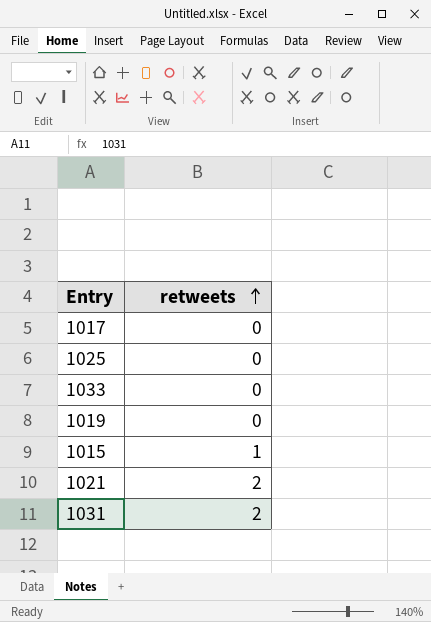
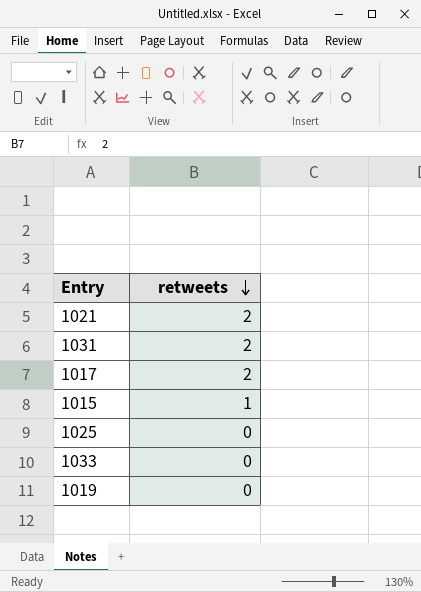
row order: retweets ascending -> retweets descending
1017 | retweets: 0 -> 2

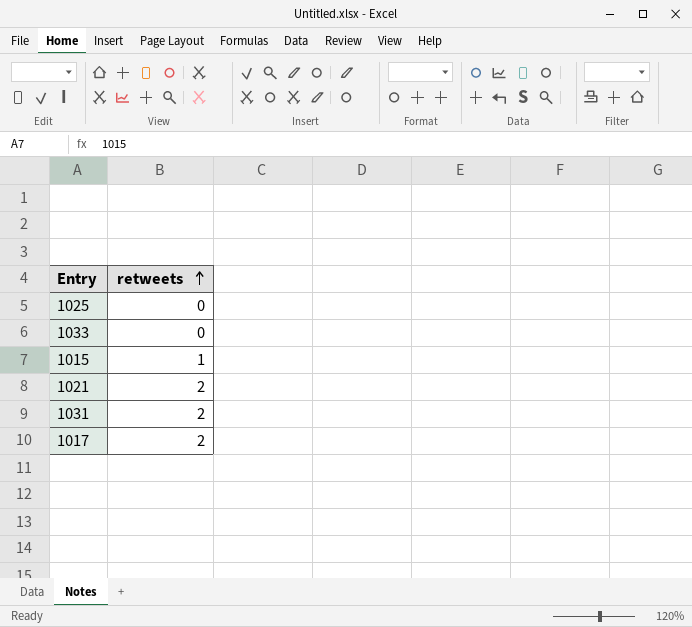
row order: retweets descending -> retweets ascending
row 1019: 0 -> none

